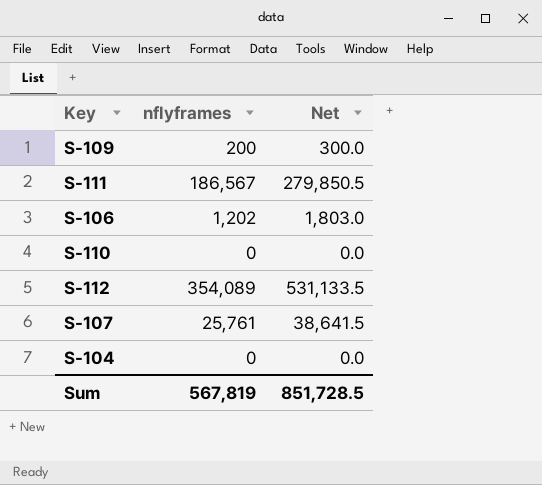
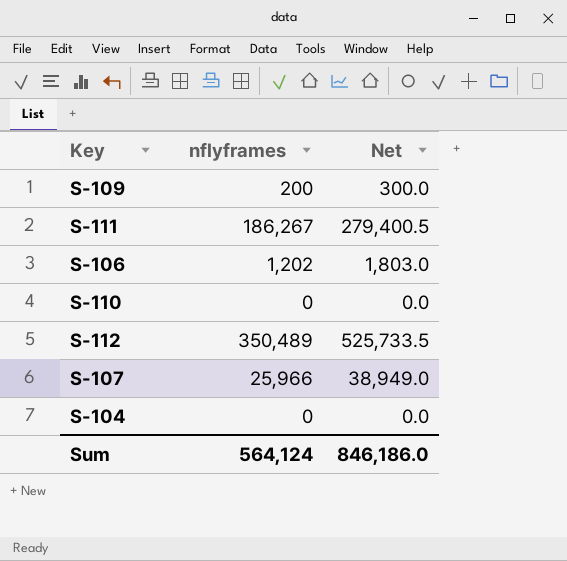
S-111 | nflyframes: 186,567 -> 186,267
S-111 | Net: 279,850.5 -> 279,400.5
S-112 | nflyframes: 354,089 -> 350,489
S-112 | Net: 531,133.5 -> 525,733.5
S-107 | nflyframes: 25,761 -> 25,966
S-107 | Net: 38,641.5 -> 38,949.0
Sum | nflyframes: 567,819 -> 564,124
Sum | Net: 851,728.5 -> 846,186.0

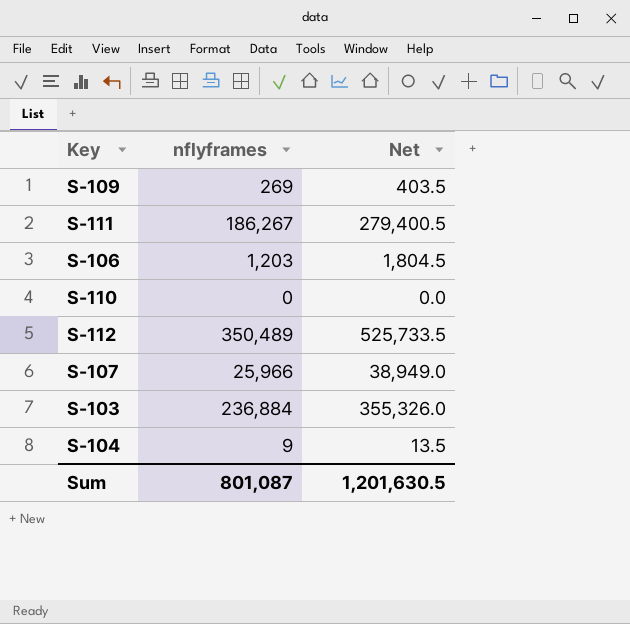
S-109 | nflyframes: 200 -> 269
S-109 | Net: 300.0 -> 403.5
S-106 | nflyframes: 1,202 -> 1,203
S-106 | Net: 1,803.0 -> 1,804.5
row S-103: none -> 236,884 | 355,326.0
S-104 | nflyframes: 0 -> 9
S-104 | Net: 0.0 -> 13.5
Sum | nflyframes: 564,124 -> 801,087
Sum | Net: 846,186.0 -> 1,201,630.5

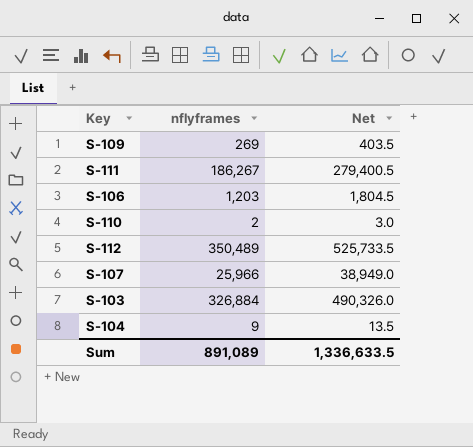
S-110 | nflyframes: 0 -> 2
S-110 | Net: 0.0 -> 3.0
S-103 | nflyframes: 236,884 -> 326,884
S-103 | Net: 355,326.0 -> 490,326.0
Sum | nflyframes: 801,087 -> 891,089
Sum | Net: 1,201,630.5 -> 1,336,633.5

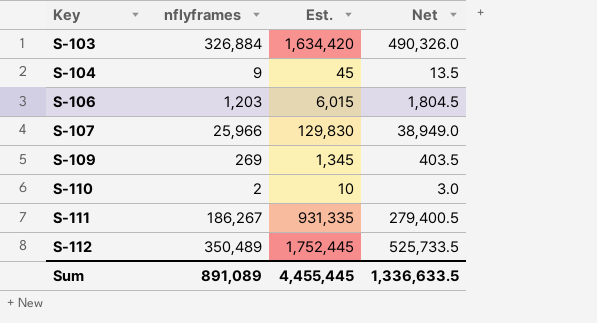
row order: none -> Key ascending
column Est. | formula: none -> [nflyframes] * 5

